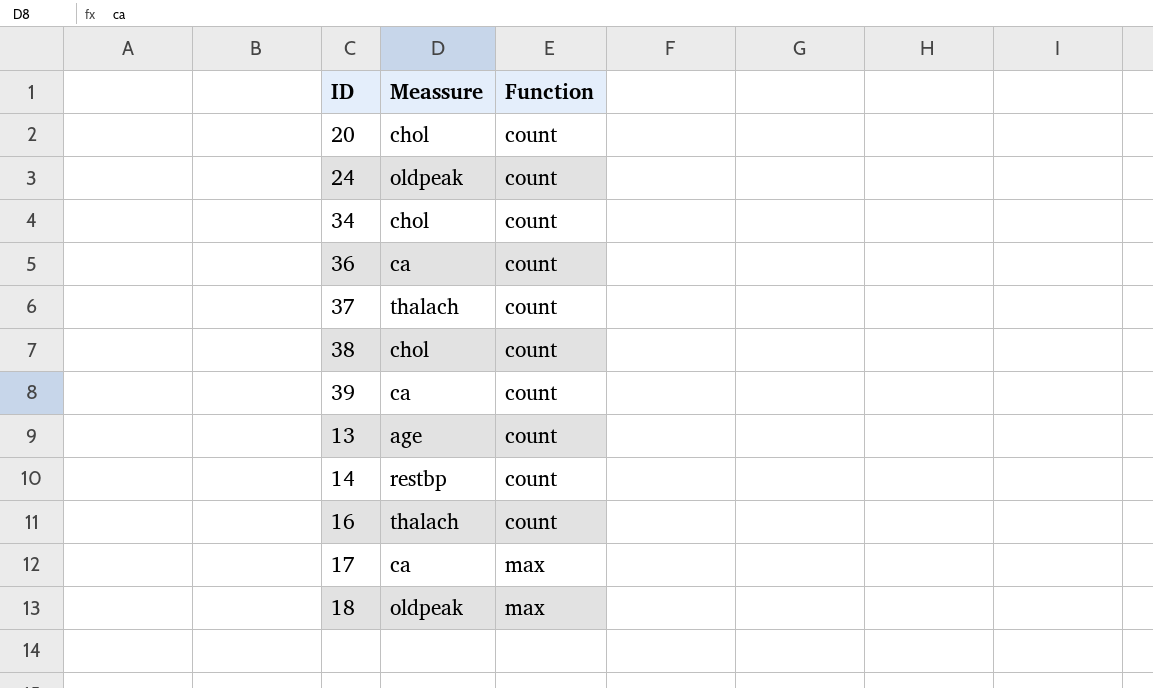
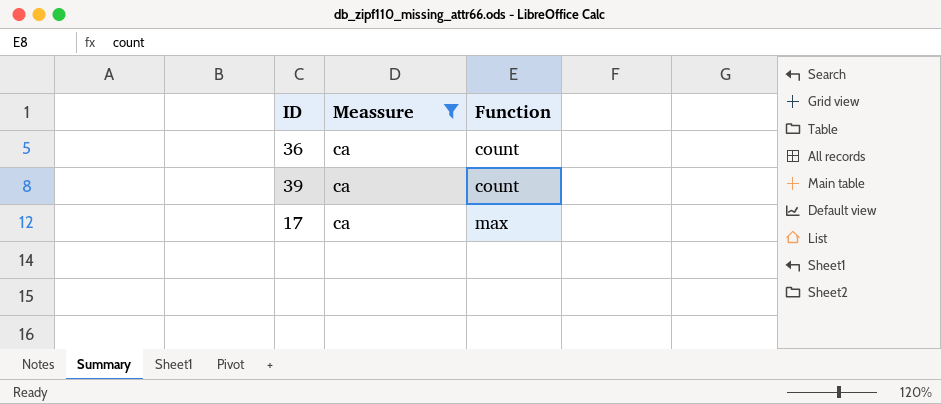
filter: none -> Meassure = ca

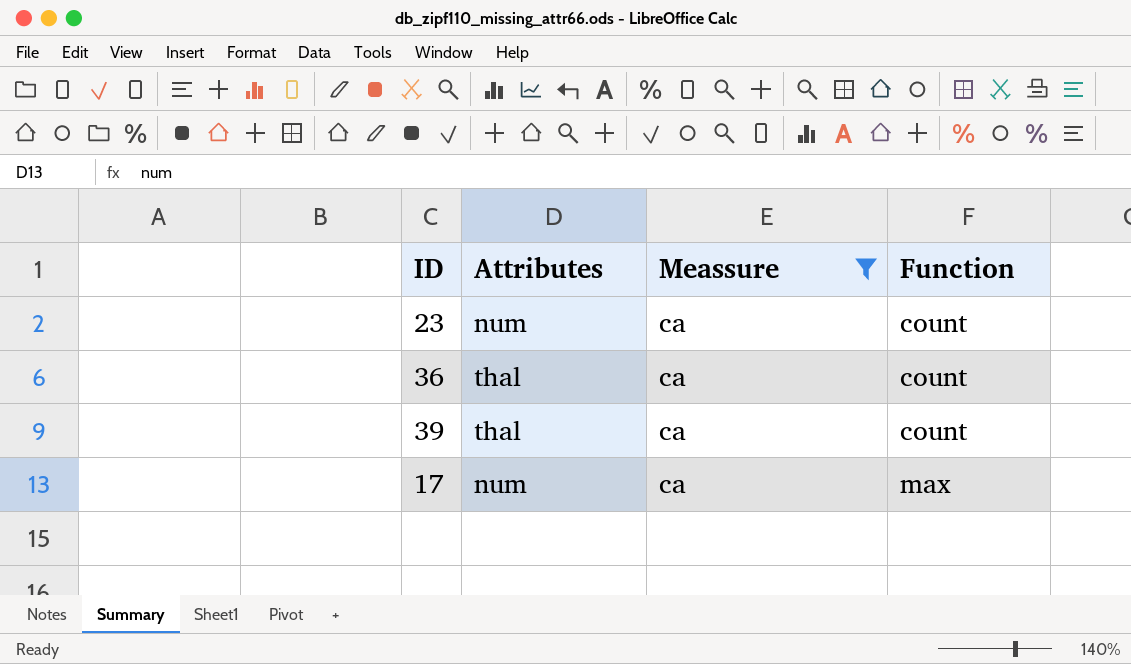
column Attributes | position: none -> 2
row 23: none -> num | ca | count

